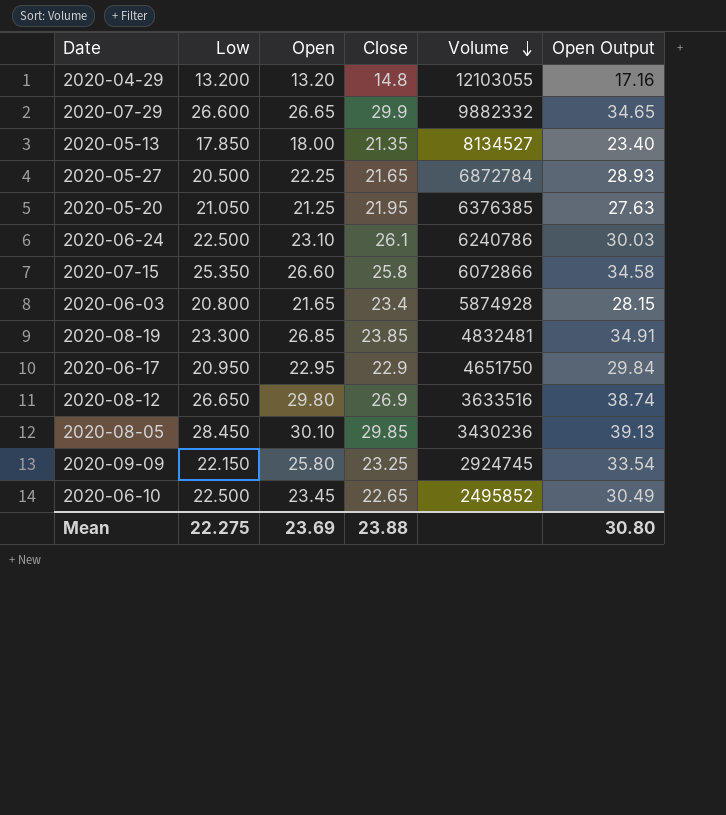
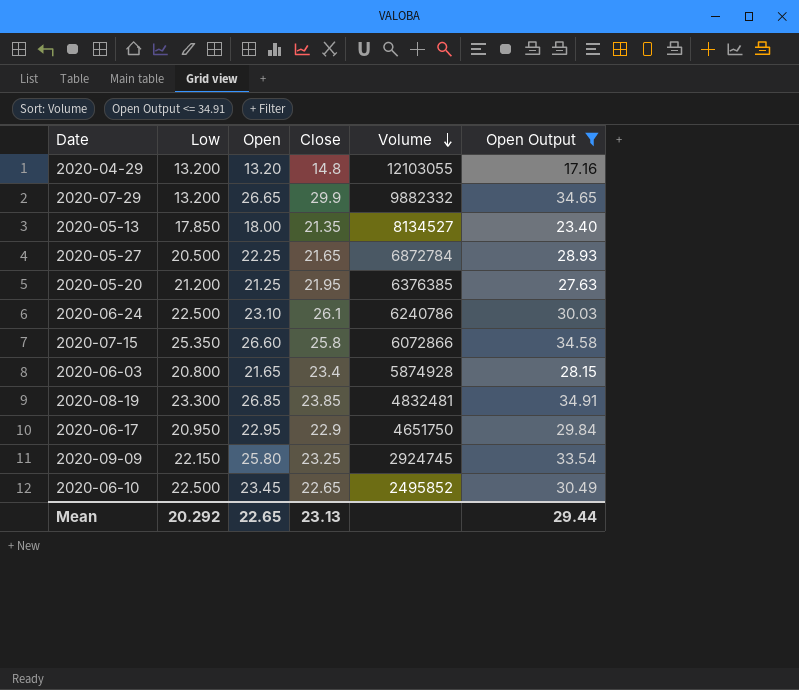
filter: none -> Open Output <= 34.91
2020-07-29 | Low: 26.600 -> 13.200
2020-05-20 | Low: 21.050 -> 21.200
Mean | Low: 22.275 -> 20.292
Mean | Open: 23.69 -> 22.65
Mean | Close: 23.88 -> 23.13
Mean | Open Output: 30.80 -> 29.44

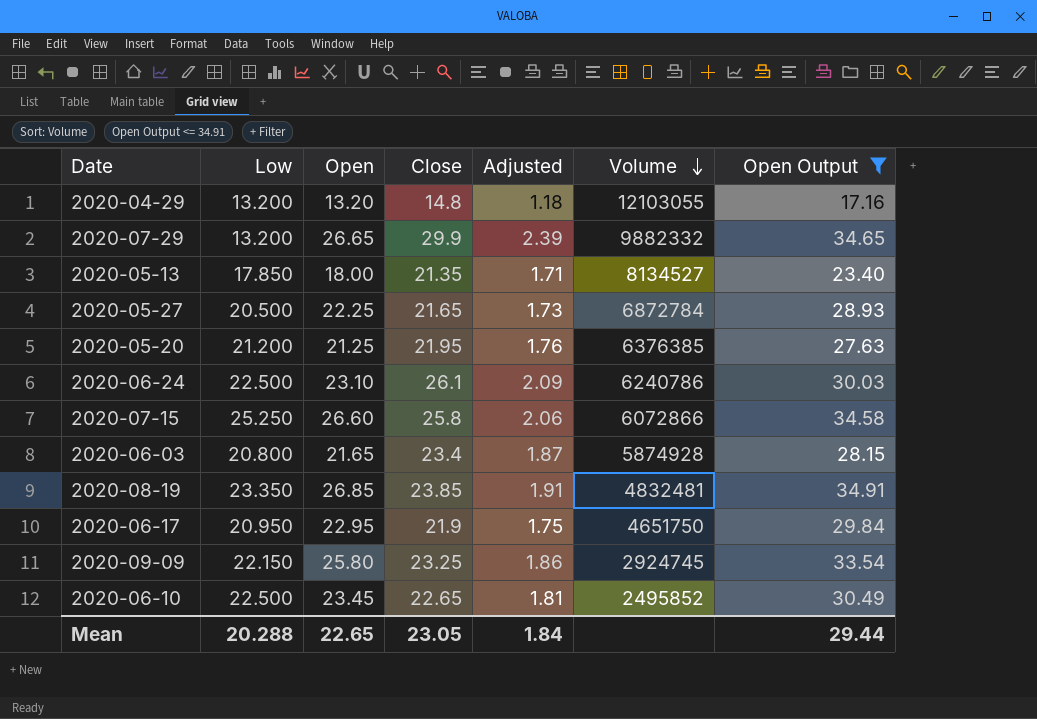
column Adjusted | formula: none -> [Close] * 0.08
2020-07-15 | Low: 25.350 -> 25.250
2020-08-19 | Low: 23.300 -> 23.350
2020-06-17 | Close: 22.9 -> 21.9
Mean | Low: 20.292 -> 20.288
Mean | Close: 23.13 -> 23.05

